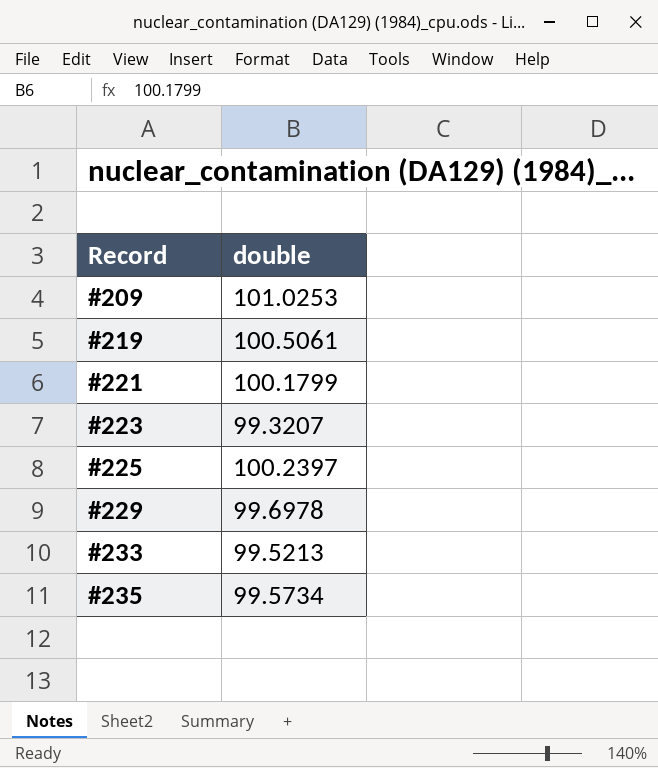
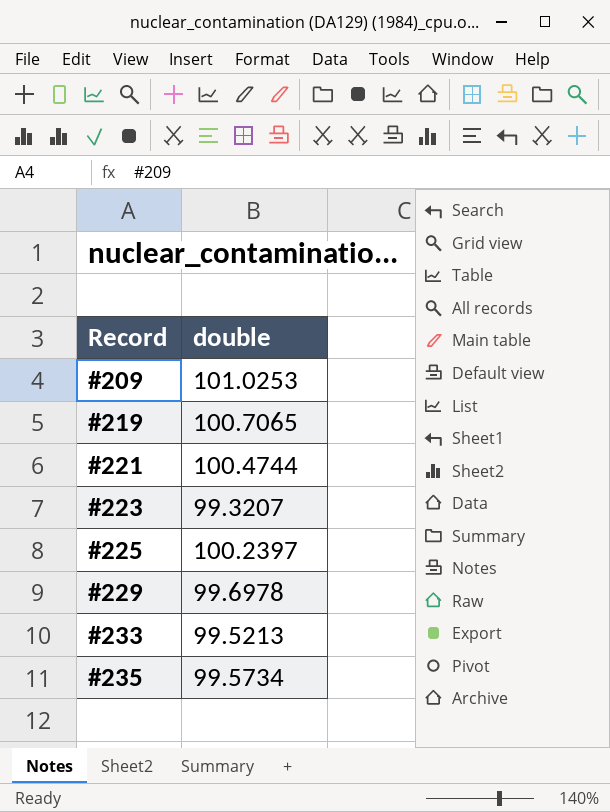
#219 | double: 100.5061 -> 100.7065
#221 | double: 100.1799 -> 100.4744

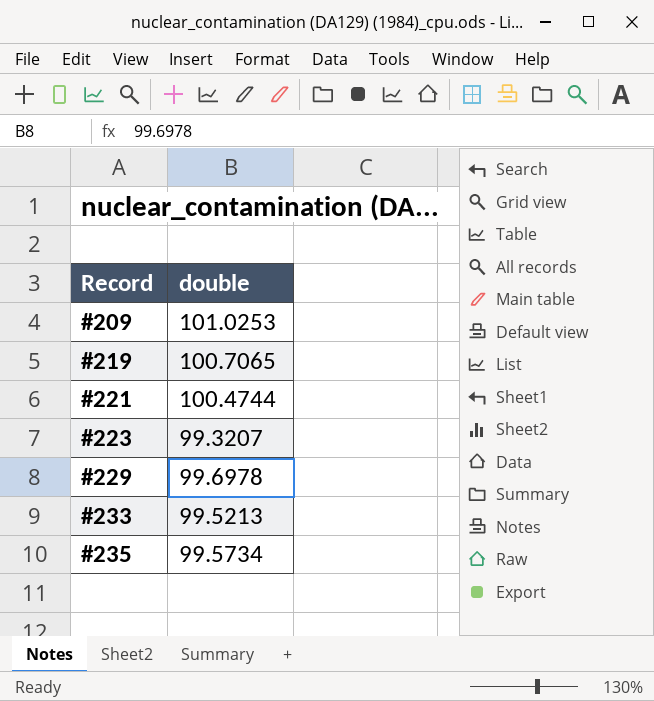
row #225: 100.2397 -> none

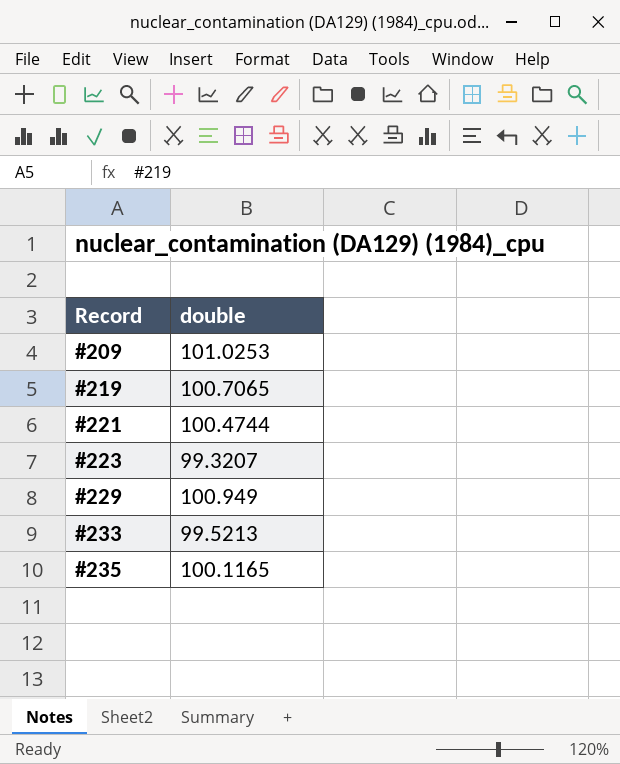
#229 | double: 99.6978 -> 100.949
#235 | double: 99.5734 -> 100.1165

